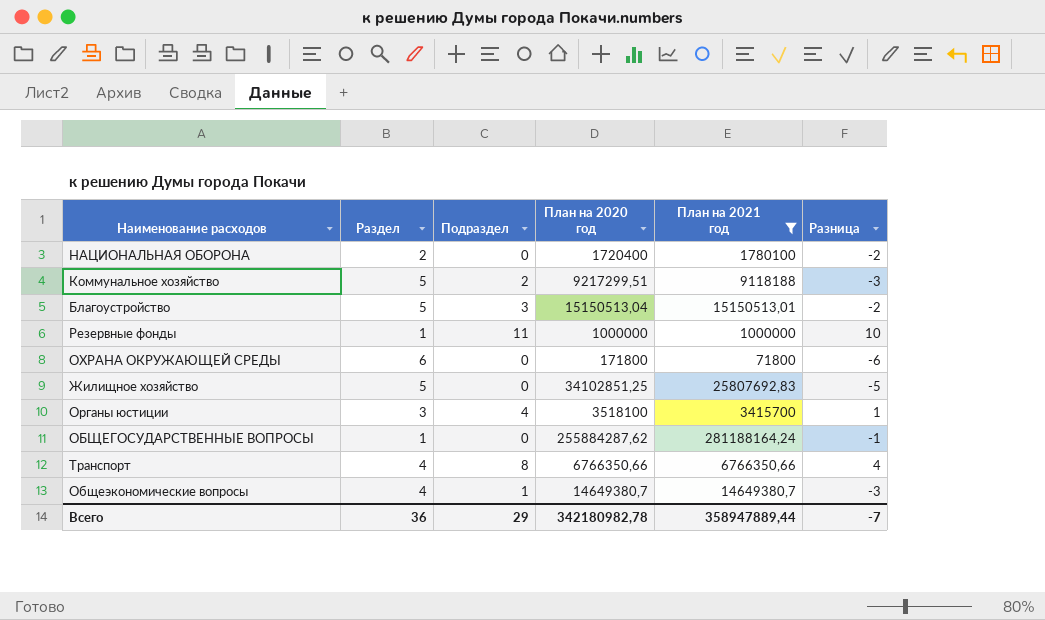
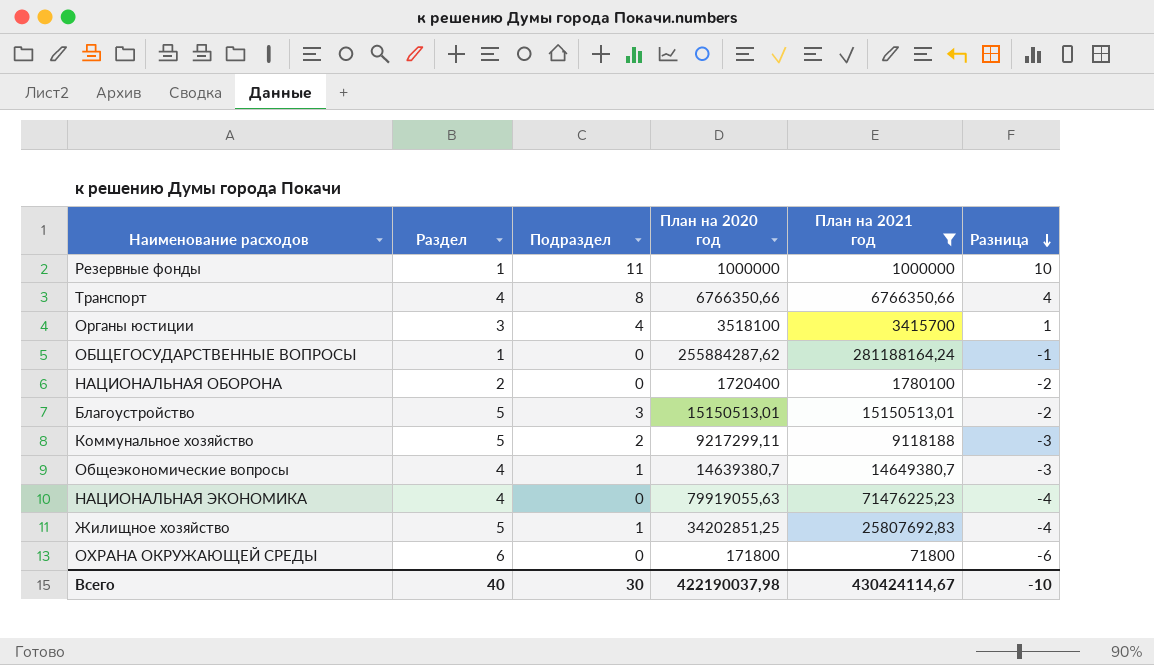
row order: none -> Разница descending
Благоустройство | План на 2020 год: 15150513,04 -> 15150513,01
Коммунальное хозяйство | План на 2020 год: 9217299,51 -> 9217299,11
Общеэкономические вопросы | План на 2020 год: 14649380,7 -> 14639380,7
row НАЦИОНАЛЬНАЯ ЭКОНОМИКА: none -> 4 | 0 | 79919055,63 | 71476225,23 | -4
Жилищное хозяйство | Подраздел: 0 -> 1
Жилищное хозяйство | План на 2020 год: 34102851,25 -> 34202851,25
Жилищное хозяйство | Разница: -5 -> -4
Всего | Раздел: 36 -> 40
Всего | Подраздел: 29 -> 30
Всего | План на 2020 год: 342180982,78 -> 422190037,98
Всего | План на 2021 год: 358947889,44 -> 430424114,67
Всего | Разница: -7 -> -10

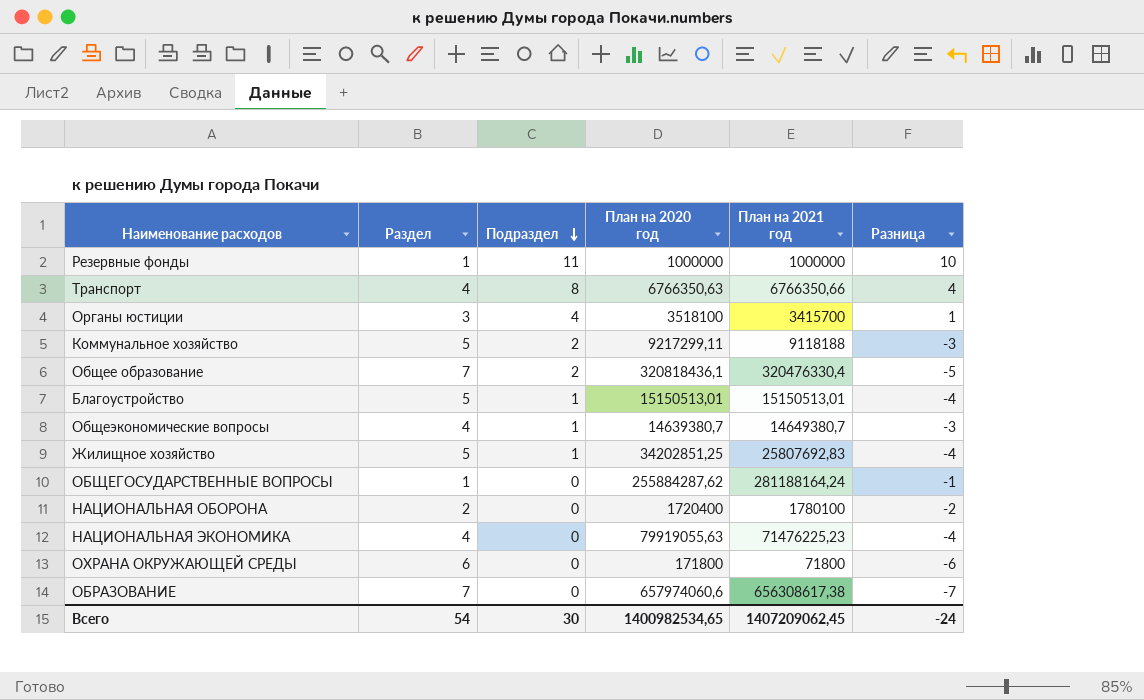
filter: План на 2021 год <= 281188164,24 -> none
row order: Разница descending -> Подраздел descending
Транспорт | План на 2020 год: 6766350,66 -> 6766350,63
Благоустройство | Подраздел: 3 -> 1
Благоустройство | Разница: -2 -> -4
Всего | Раздел: 40 -> 54
Всего | План на 2020 год: 422190037,98 -> 1400982534,65
Всего | План на 2021 год: 430424114,67 -> 1407209062,45
Всего | Разница: -10 -> -24

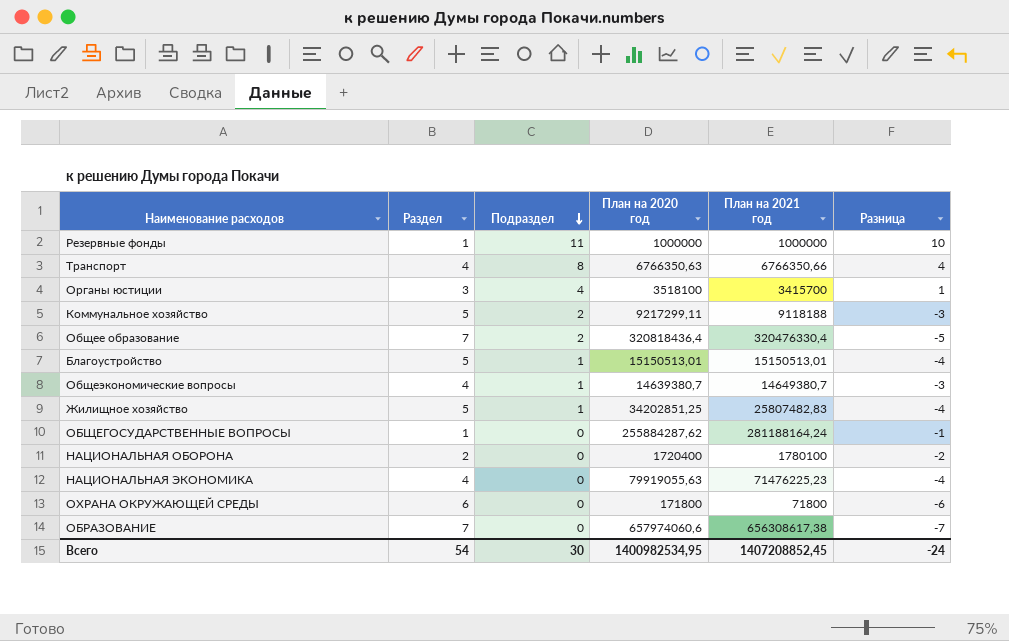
Общее образование | План на 2020 год: 320818436,1 -> 320818436,4
Жилищное хозяйство | План на 2021 год: 25807692,83 -> 25807482,83
Всего | План на 2020 год: 1400982534,65 -> 1400982534,95
Всего | План на 2021 год: 1407209062,45 -> 1407208852,45

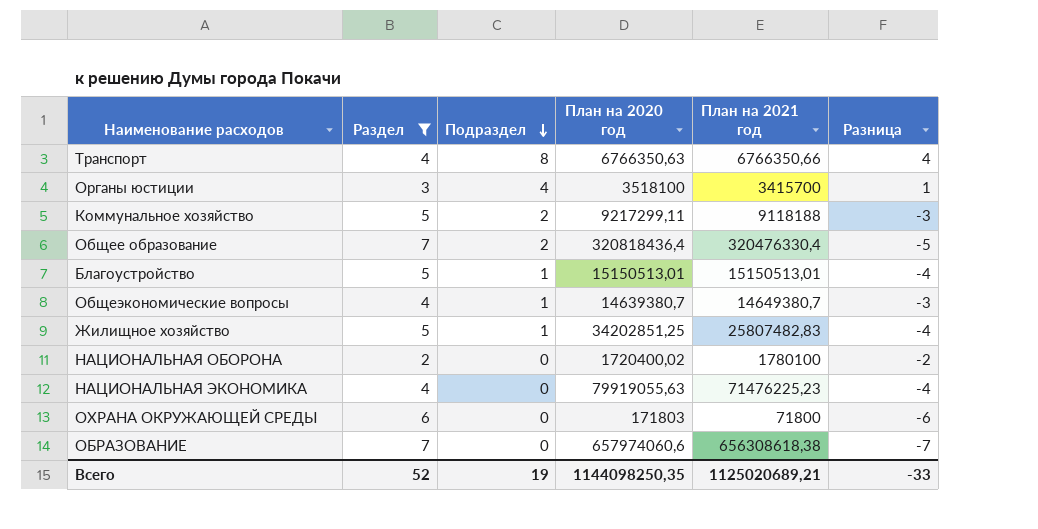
filter: none -> Раздел != 1
НАЦИОНАЛЬНАЯ ОБОРОНА | План на 2020 год: 1720400 -> 1720400,02
ОХРАНА ОКРУЖАЮЩЕЙ СРЕДЫ | План на 2020 год: 171800 -> 171803
ОБРАЗОВАНИЕ | План на 2021 год: 656308617,38 -> 656308618,38
Всего | Раздел: 54 -> 52
Всего | Подраздел: 30 -> 19
Всего | План на 2020 год: 1400982534,95 -> 1144098250,35
Всего | План на 2021 год: 1407208852,45 -> 1125020689,21
Всего | Разница: -24 -> -33

